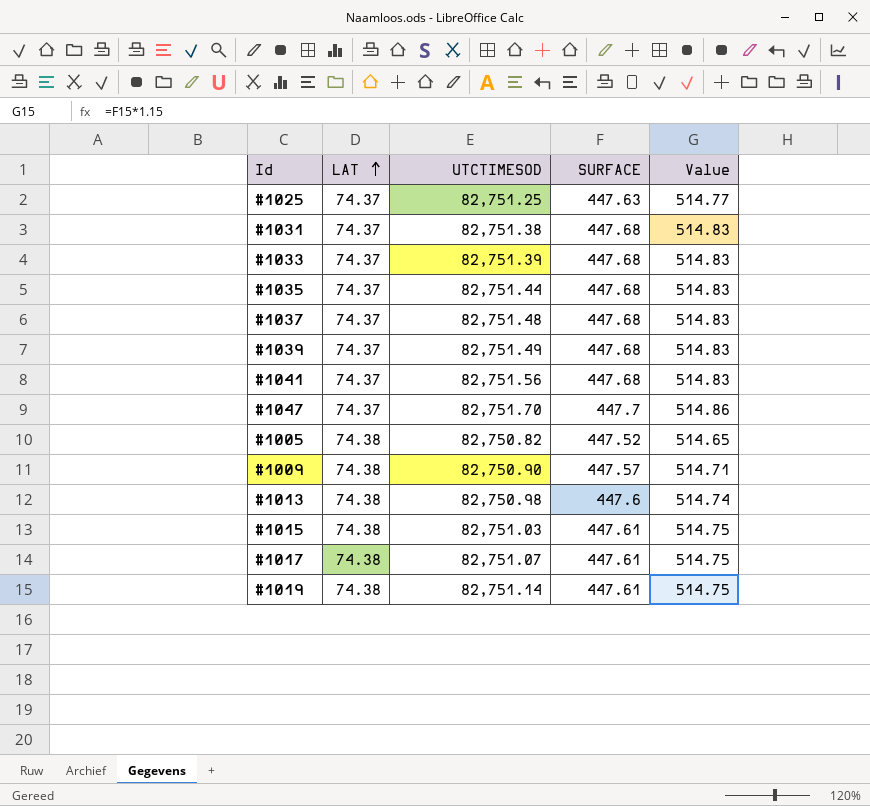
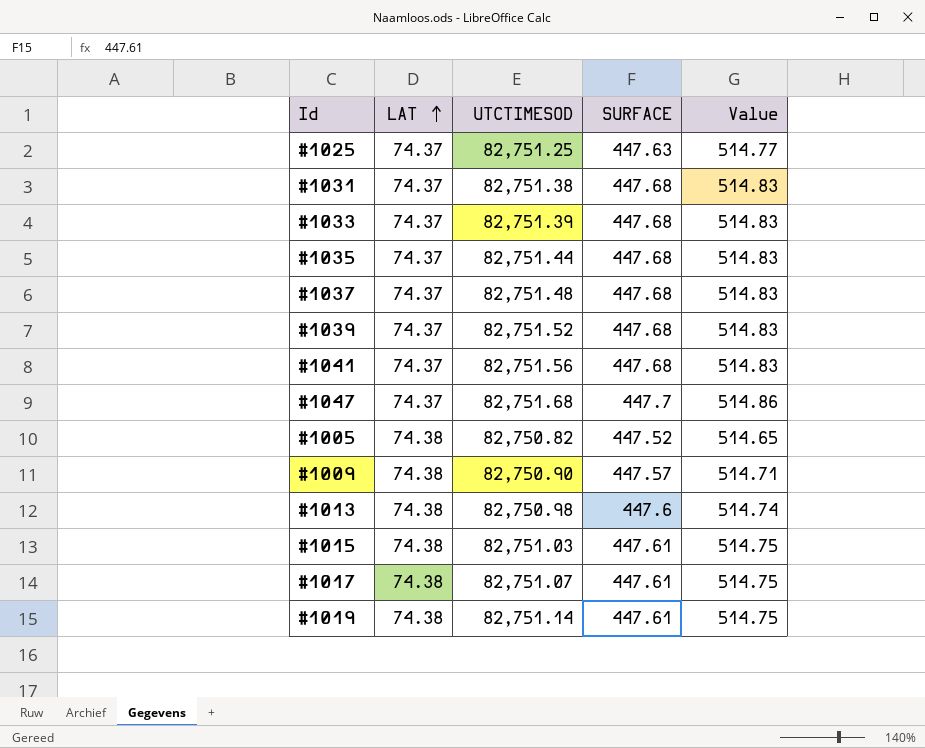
#1039 | UTCTIMESOD: 82,751.49 -> 82,751.52
#1047 | UTCTIMESOD: 82,751.70 -> 82,751.68

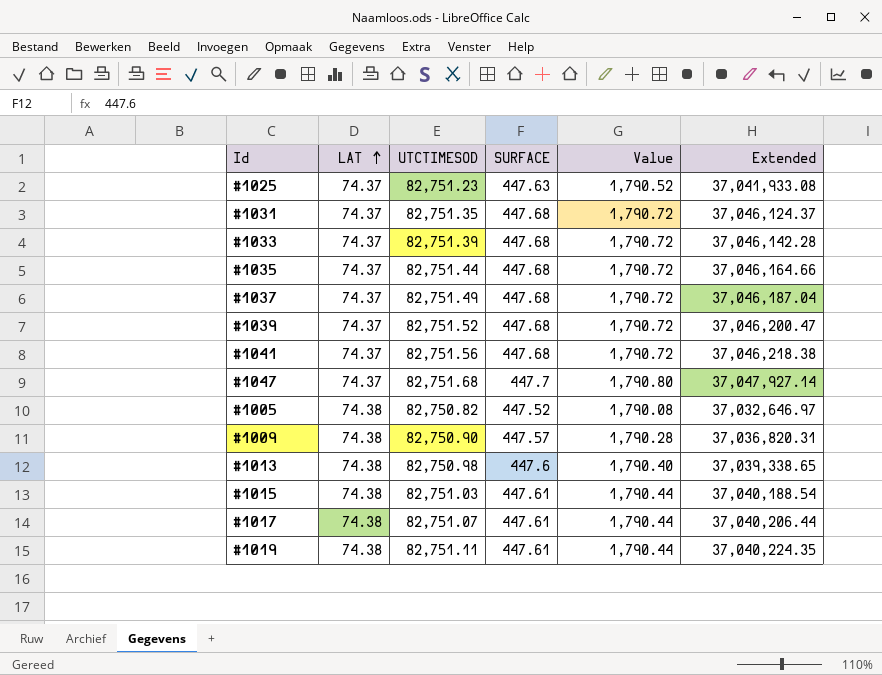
column Value | formula: [SURFACE] * 1.15 -> [SURFACE] * 4
column Extended | formula: none -> [UTCTIMESOD] * [SURFACE]
#1025 | UTCTIMESOD: 82,751.25 -> 82,751.23
#1031 | UTCTIMESOD: 82,751.38 -> 82,751.35
#1037 | UTCTIMESOD: 82,751.48 -> 82,751.49
#1019 | UTCTIMESOD: 82,751.14 -> 82,751.11

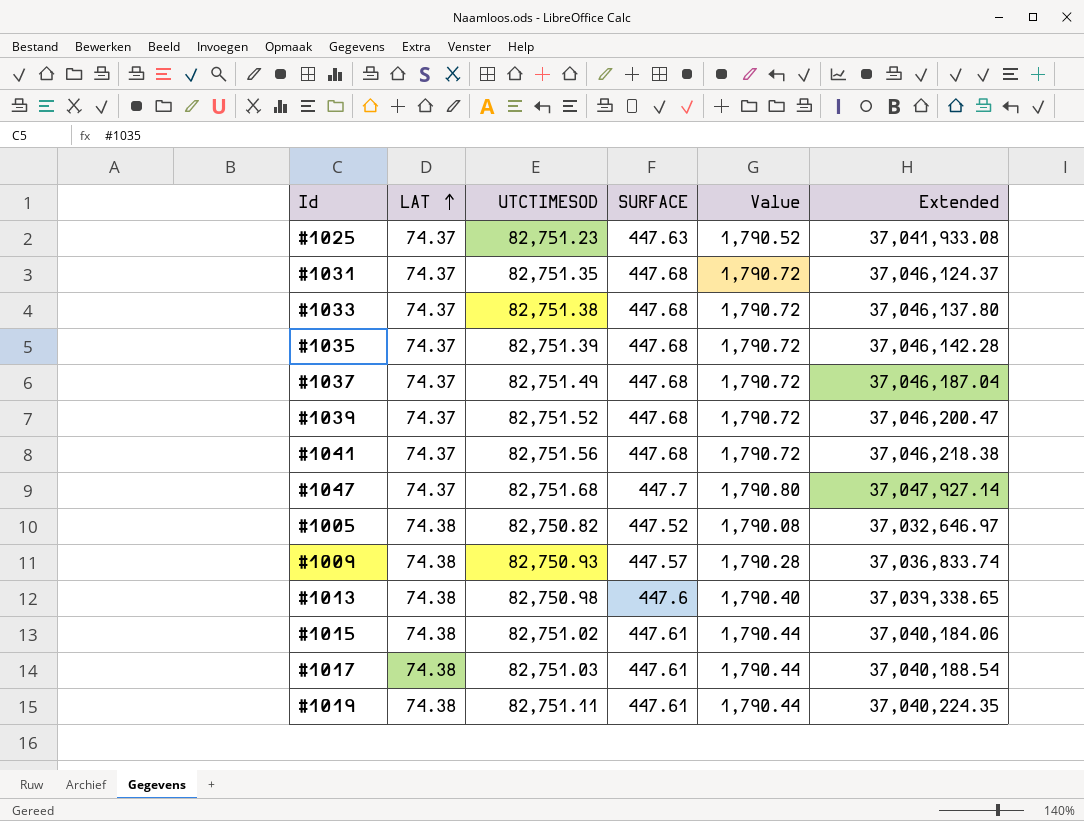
#1033 | UTCTIMESOD: 82,751.39 -> 82,751.38
#1033 | Extended: 37,046,142.28 -> 37,046,137.80
#1035 | UTCTIMESOD: 82,751.44 -> 82,751.39
#1035 | Extended: 37,046,164.66 -> 37,046,142.28
#1009 | UTCTIMESOD: 82,750.90 -> 82,750.93
#1009 | Extended: 37,036,820.31 -> 37,036,833.74
#1015 | UTCTIMESOD: 82,751.03 -> 82,751.02
#1015 | Extended: 37,040,188.54 -> 37,040,184.06
#1017 | UTCTIMESOD: 82,751.07 -> 82,751.03
#1017 | Extended: 37,040,206.44 -> 37,040,188.54

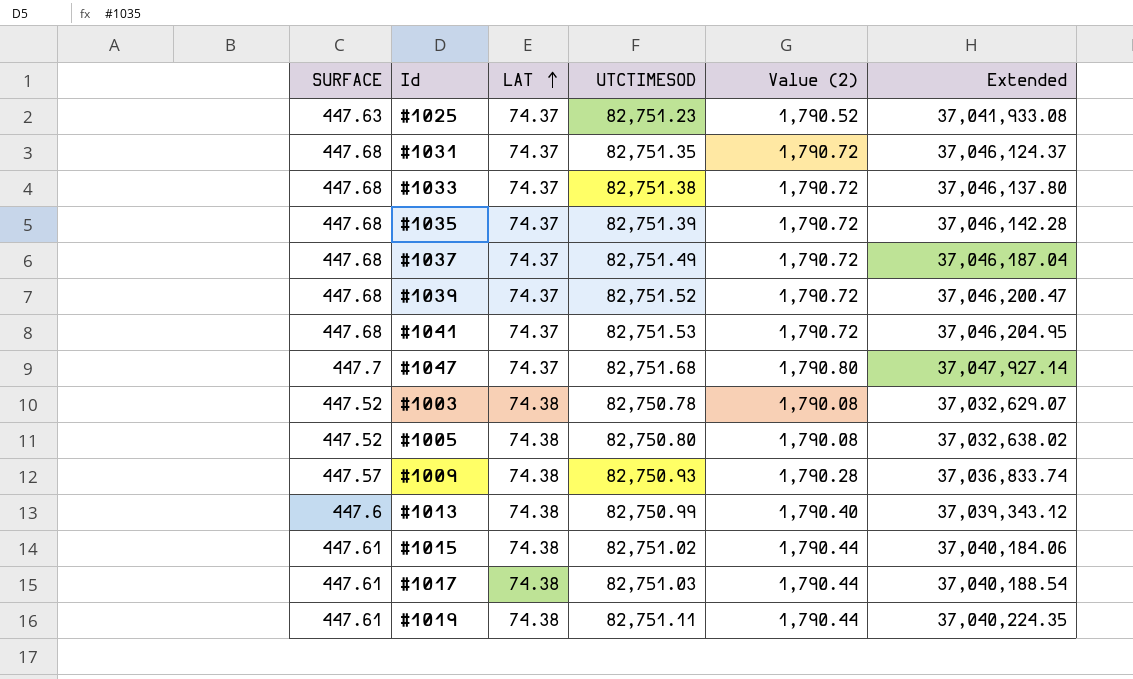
column SURFACE | position: 4 -> 1
column name: Value -> Value (2)
#1041 | UTCTIMESOD: 82,751.56 -> 82,751.53
#1041 | Extended: 37,046,218.38 -> 37,046,204.95
row #1003: none -> 447.52 | 74.38 | 82,750.78 | 1,790.08 | 37,032,629.07
#1005 | UTCTIMESOD: 82,750.82 -> 82,750.80
#1005 | Extended: 37,032,646.97 -> 37,032,638.02
#1013 | UTCTIMESOD: 82,750.98 -> 82,750.99
#1013 | Extended: 37,039,338.65 -> 37,039,343.12

